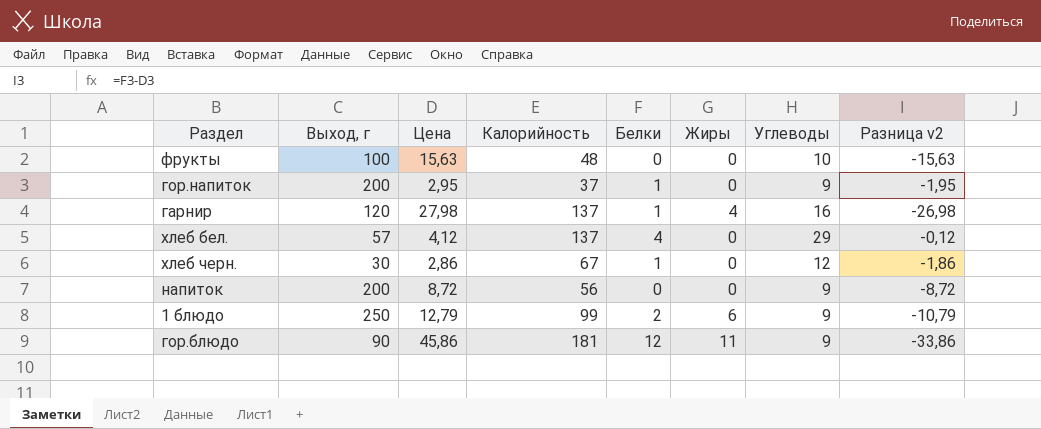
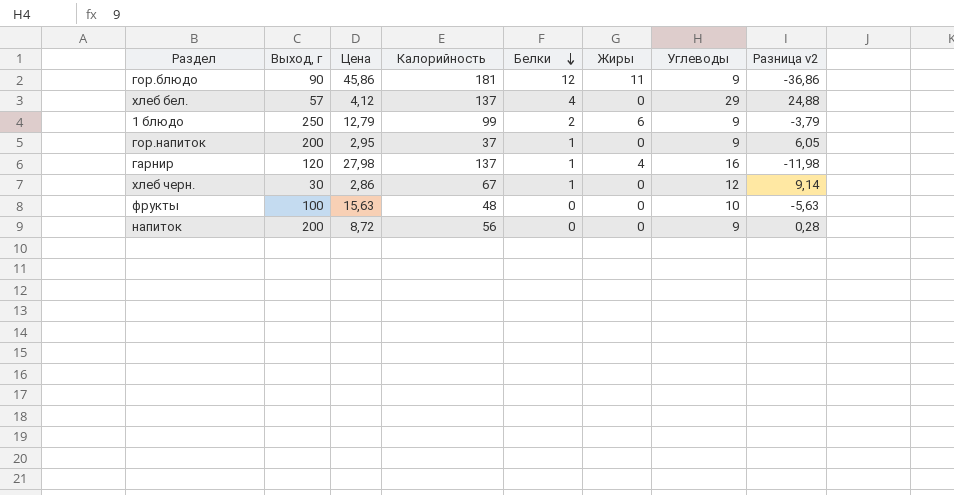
row order: none -> Белки descending
column Разница v2 | formula: [Белки] - [Цена] -> [Углеводы] - [Цена]

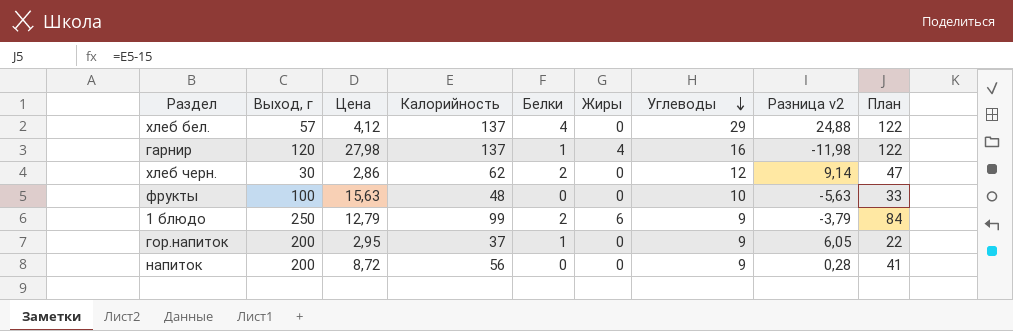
row order: Белки descending -> Углеводы descending
column План | formula: none -> [Калорийность] - 15
row гор.блюдо: 90 | 45,86 | 181 | 12 | 11 | 9 | -36,86 -> none
хлеб черн. | Калорийность: 67 -> 62
хлеб черн. | Белки: 1 -> 2

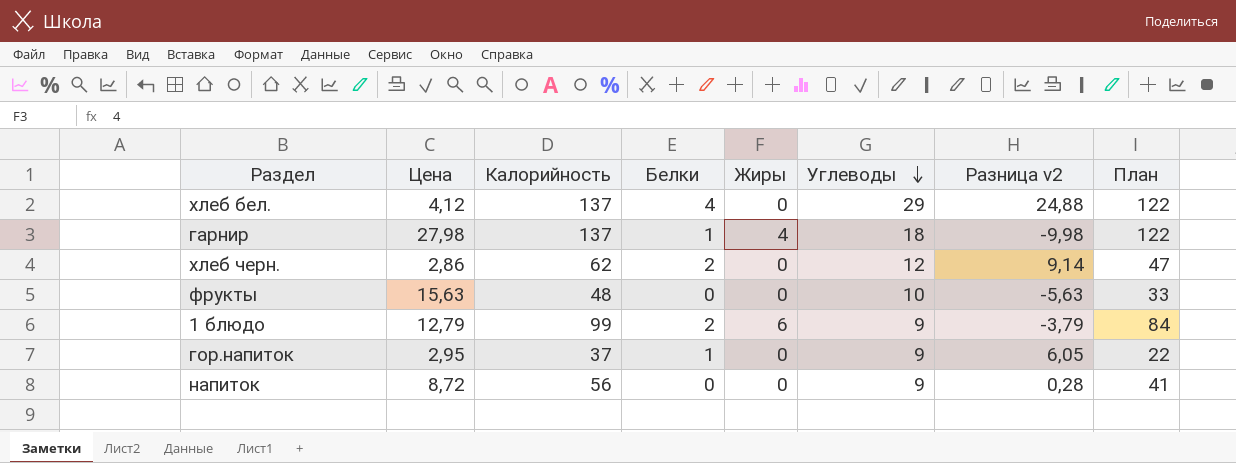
column Выход, г | position: 2 -> none
гарнир | Углеводы: 16 -> 18
гарнир | Разница v2: -11,98 -> -9,98

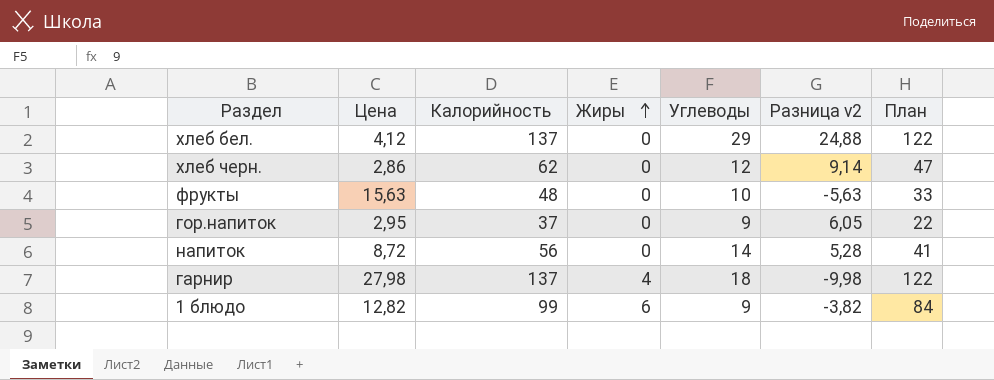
row order: Углеводы descending -> Жиры ascending
column Белки | position: 4 -> none
напиток | Углеводы: 9 -> 14
напиток | Разница v2: 0,28 -> 5,28
1 блюдо | Цена: 12,79 -> 12,82
1 блюдо | Разница v2: -3,79 -> -3,82

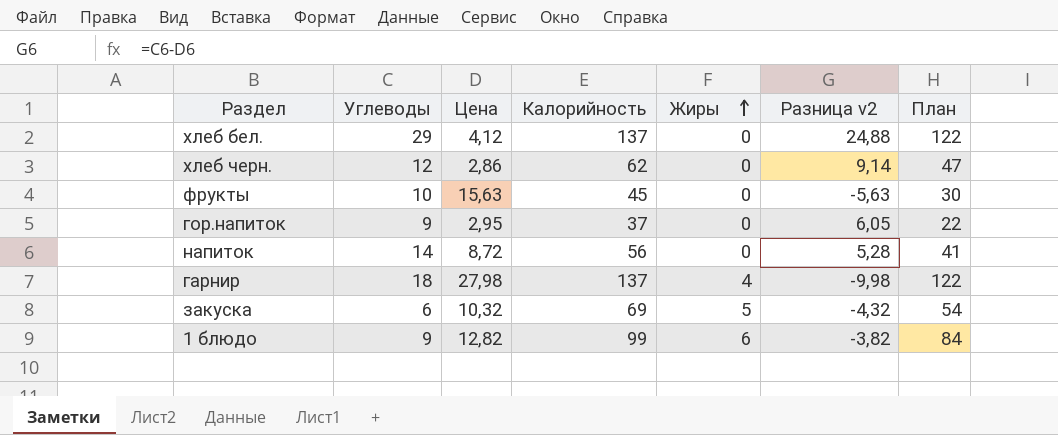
column Углеводы | position: 5 -> 2
фрукты | Калорийность: 48 -> 45
фрукты | План: 33 -> 30
row закуска: none -> 6 | 10,32 | 69 | 5 | -4,32 | 54

